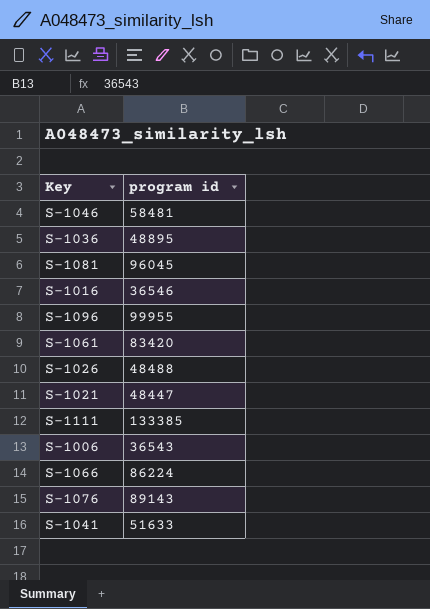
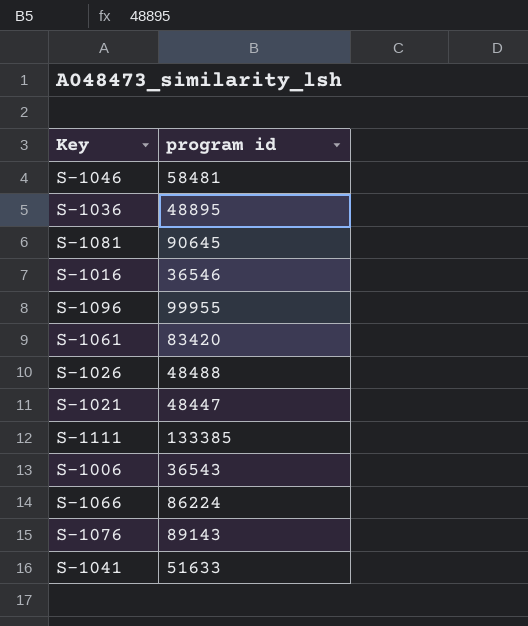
S-1081 | program id: 96045 -> 90645

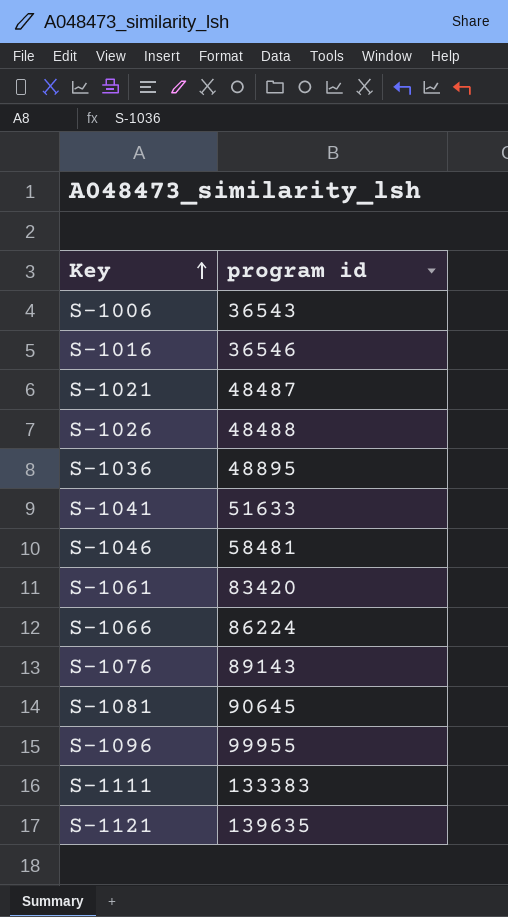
row order: none -> Key ascending
S-1021 | program id: 48447 -> 48487
S-1111 | program id: 133385 -> 133383
row S-1121: none -> 139635

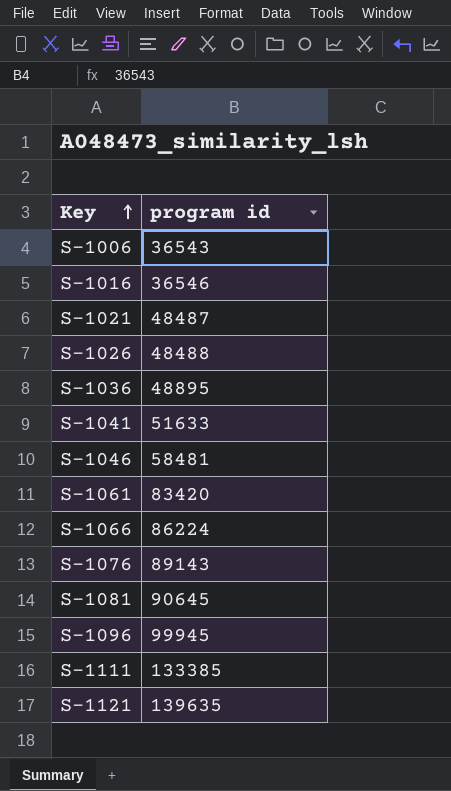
S-1096 | program id: 99955 -> 99945
S-1111 | program id: 133383 -> 133385

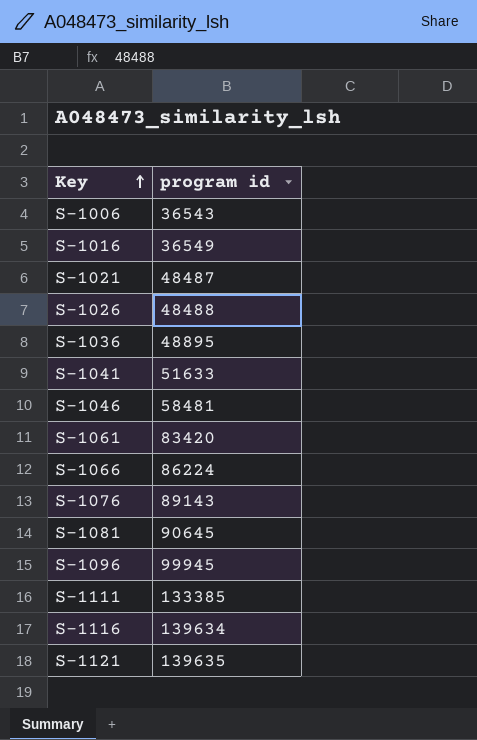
S-1016 | program id: 36546 -> 36549
row S-1116: none -> 139634

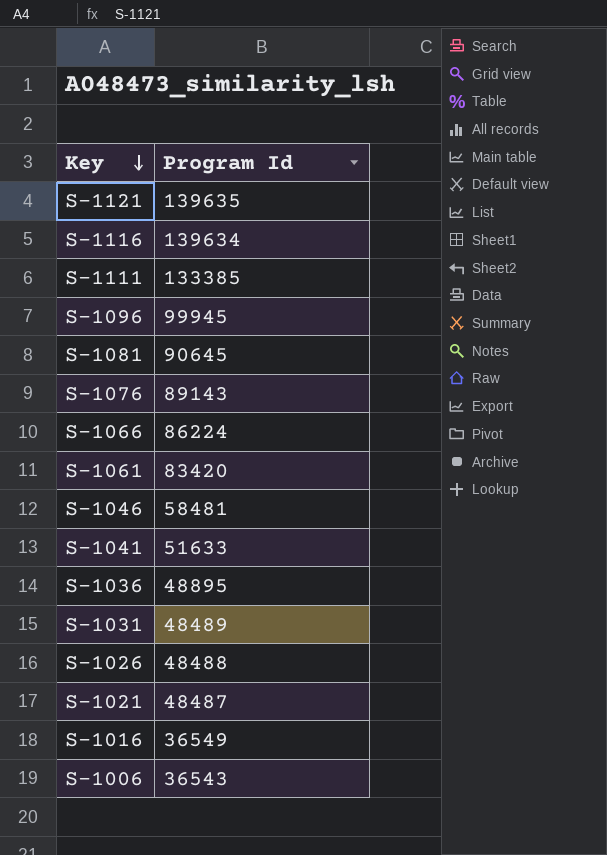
row order: Key ascending -> Key descending
column name: program id -> Program Id
row S-1031: none -> 48489

